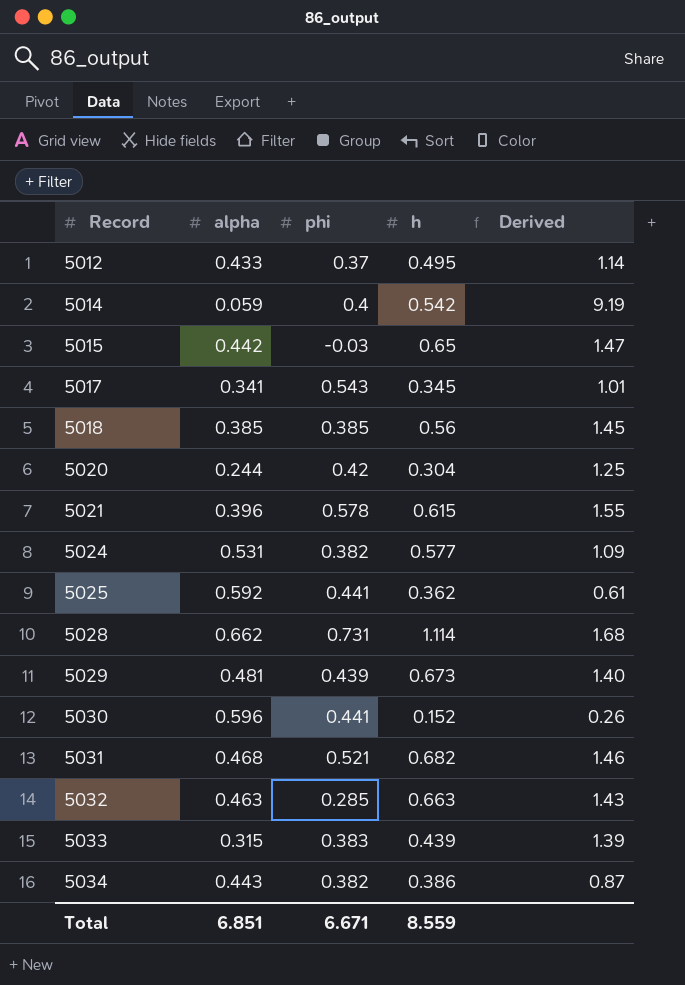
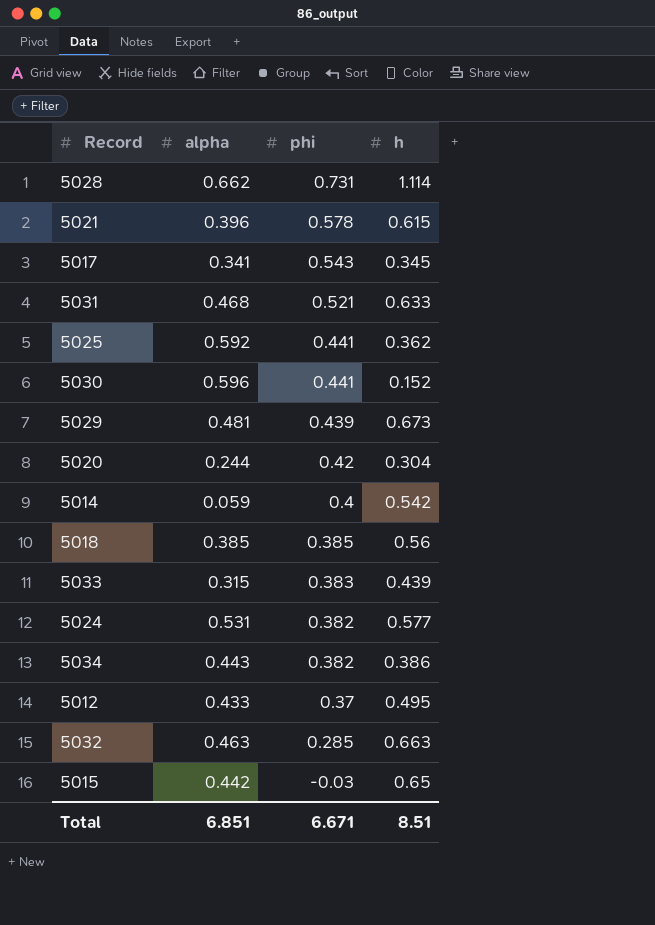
row order: Record ascending -> phi descending
column Derived | formula: [h] / [alpha] -> none
5031 | h: 0.682 -> 0.633
Total | h: 8.559 -> 8.51

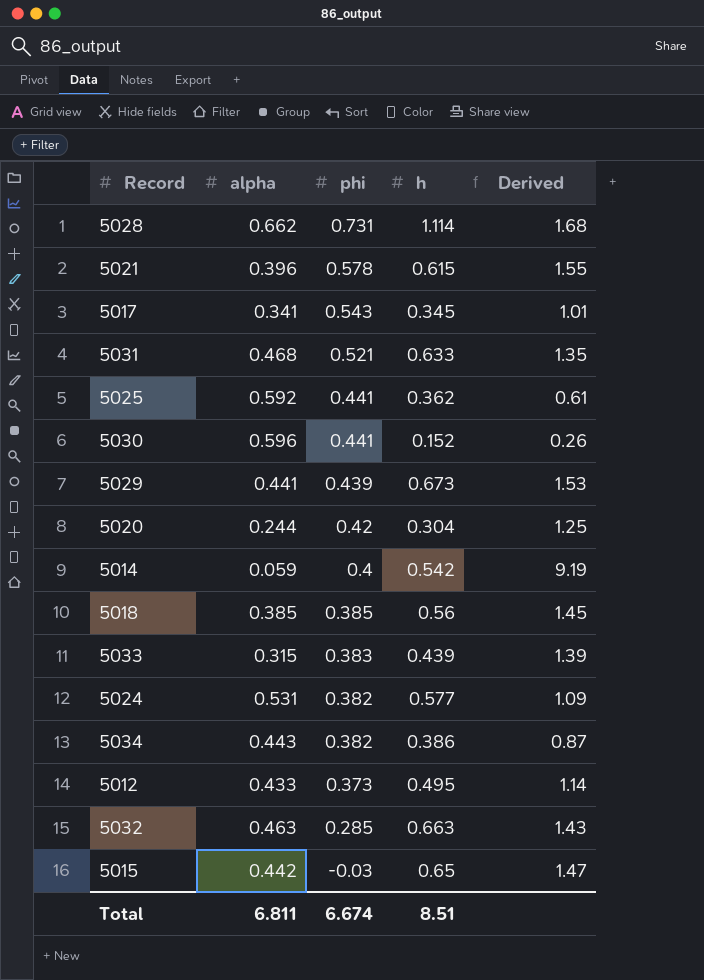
column Derived | formula: none -> [h] / [alpha]
5029 | alpha: 0.481 -> 0.441
5012 | phi: 0.37 -> 0.373
Total | alpha: 6.851 -> 6.811
Total | phi: 6.671 -> 6.674

